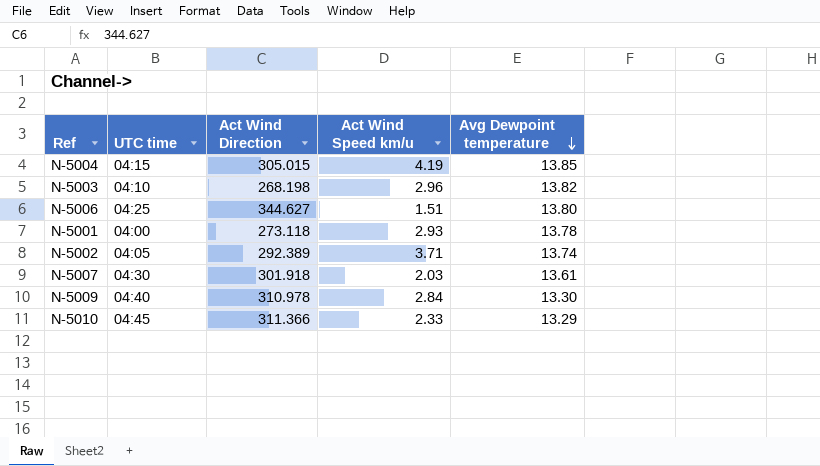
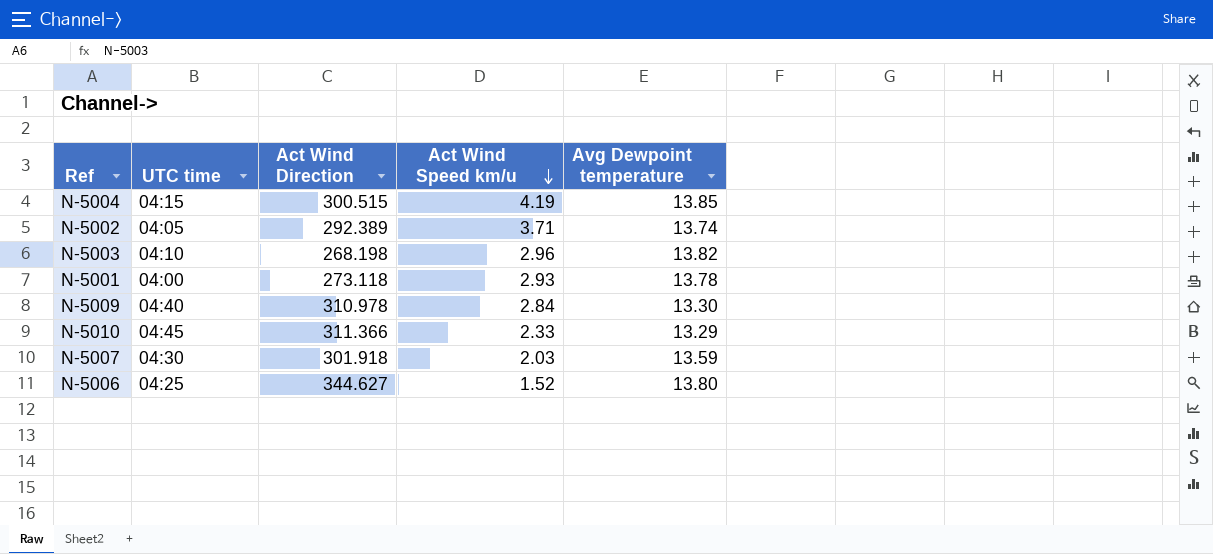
row order: Avg Dewpoint temperature descending -> Act Wind Speed km/u descending
N-5004 | Act Wind Direction: 305.015 -> 300.515
N-5007 | Avg Dewpoint temperature: 13.61 -> 13.59
N-5006 | Act Wind Speed km/u: 1.51 -> 1.52

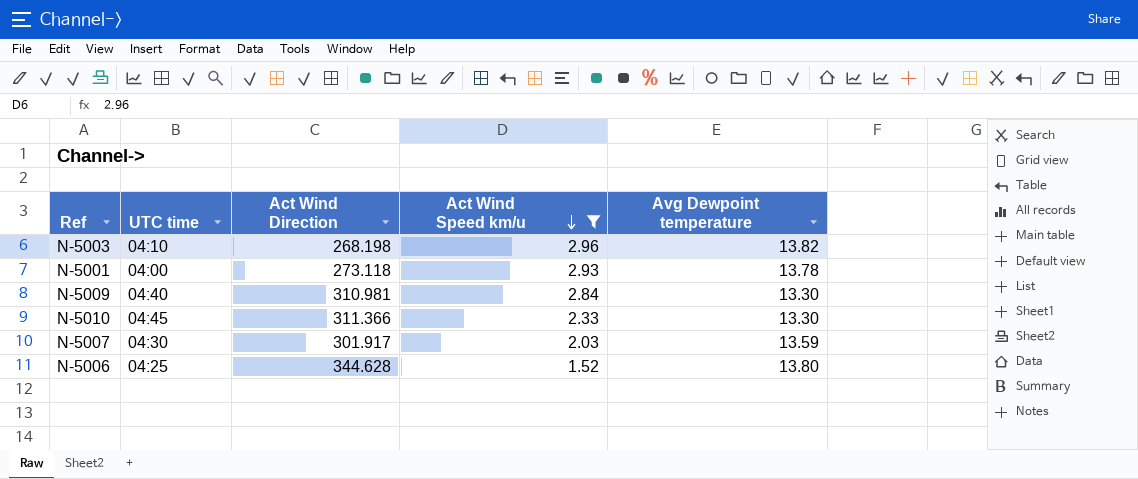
filter: none -> Act Wind Speed km/u <= 2.96
N-5009 | Act Wind Direction: 310.978 -> 310.981
N-5010 | Avg Dewpoint temperature: 13.29 -> 13.30
N-5007 | Act Wind Direction: 301.918 -> 301.917
N-5006 | Act Wind Direction: 344.627 -> 344.628

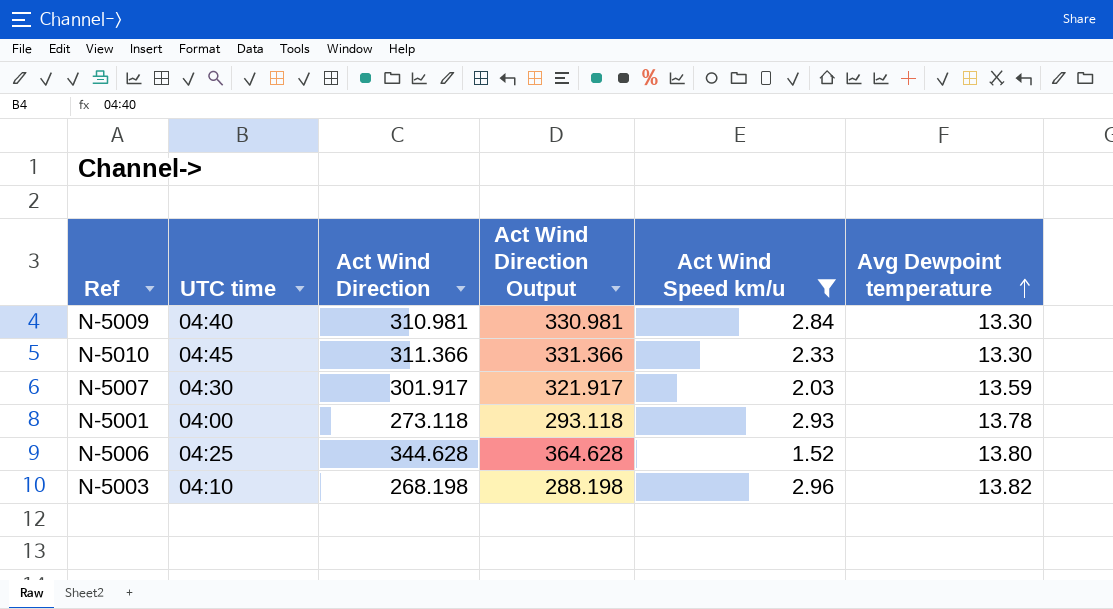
row order: Act Wind Speed km/u descending -> Avg Dewpoint temperature ascending
column Act Wind Direction Output | formula: none -> [Act Wind Direction] + 20

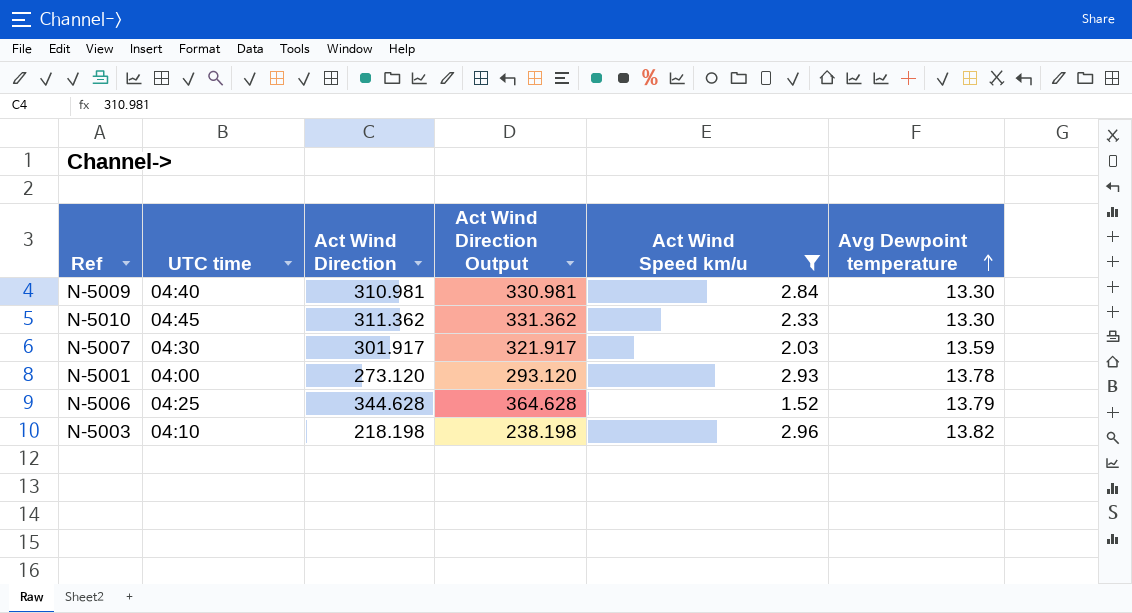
N-5010 | Act Wind Direction: 311.366 -> 311.362
N-5010 | Act Wind Direction Output: 331.366 -> 331.362
N-5001 | Act Wind Direction: 273.118 -> 273.120
N-5001 | Act Wind Direction Output: 293.118 -> 293.120
N-5006 | Avg Dewpoint temperature: 13.80 -> 13.79
N-5003 | Act Wind Direction: 268.198 -> 218.198
N-5003 | Act Wind Direction Output: 288.198 -> 238.198

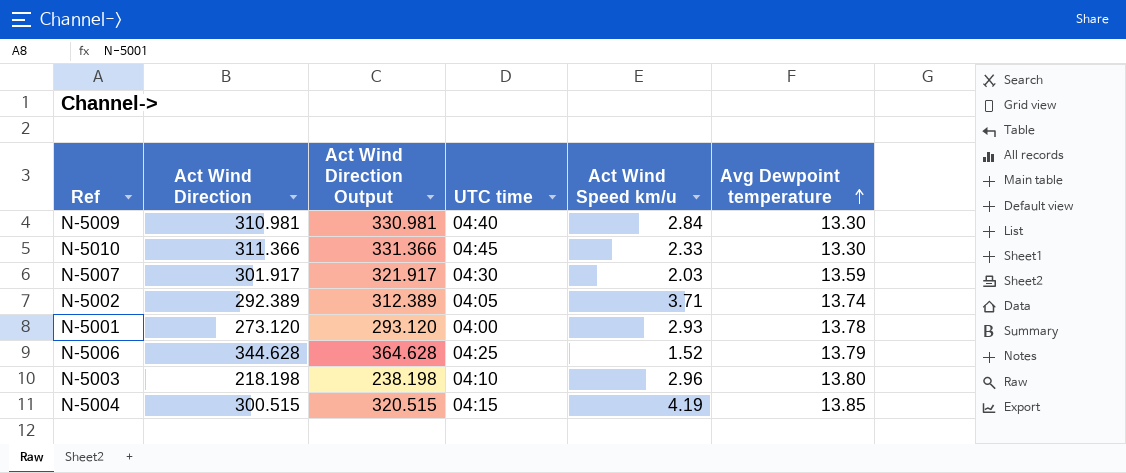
filter: Act Wind Speed km/u <= 2.96 -> none
column UTC time | position: 2 -> 4
N-5010 | Act Wind Direction: 311.362 -> 311.366
N-5010 | Act Wind Direction Output: 331.362 -> 331.366
N-5003 | Avg Dewpoint temperature: 13.82 -> 13.80

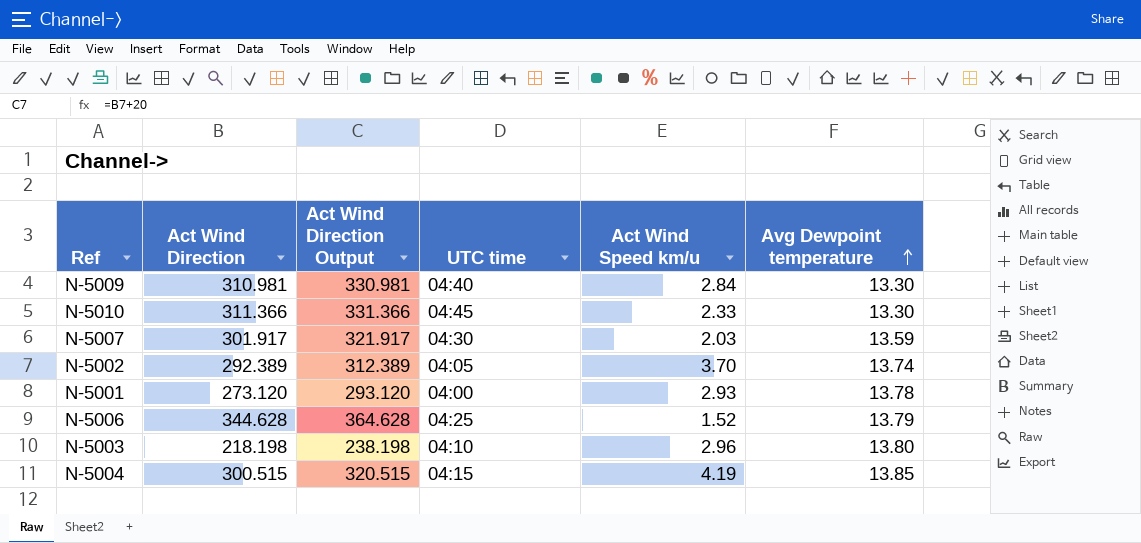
N-5002 | Act Wind Speed km/u: 3.71 -> 3.70

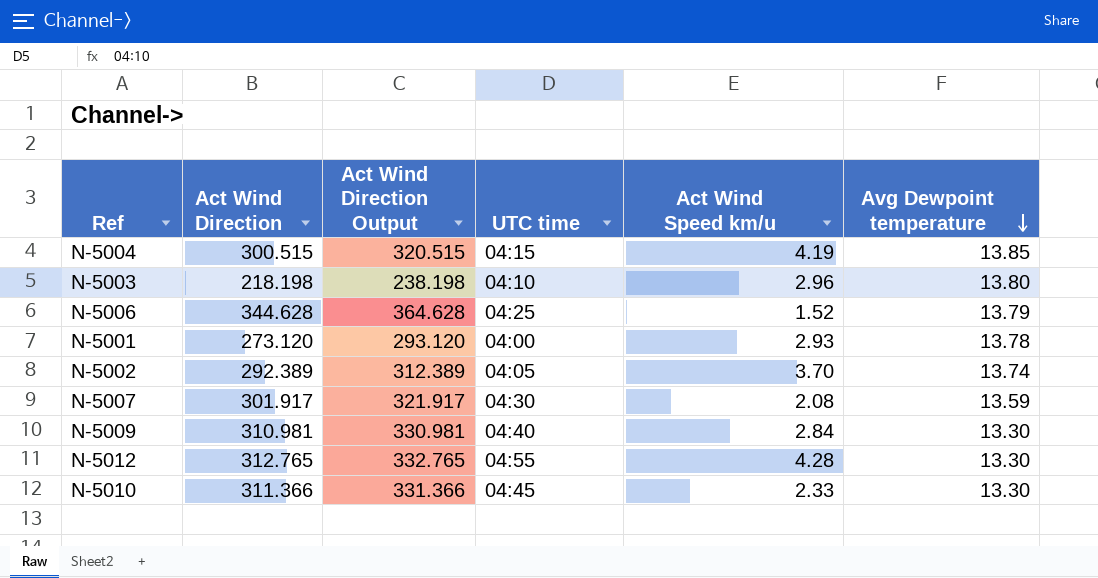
row order: Avg Dewpoint temperature ascending -> Avg Dewpoint temperature descending
N-5007 | Act Wind Speed km/u: 2.03 -> 2.08
row N-5012: none -> 312.765 | 332.765 | 04:55 | 4.28 | 13.30

